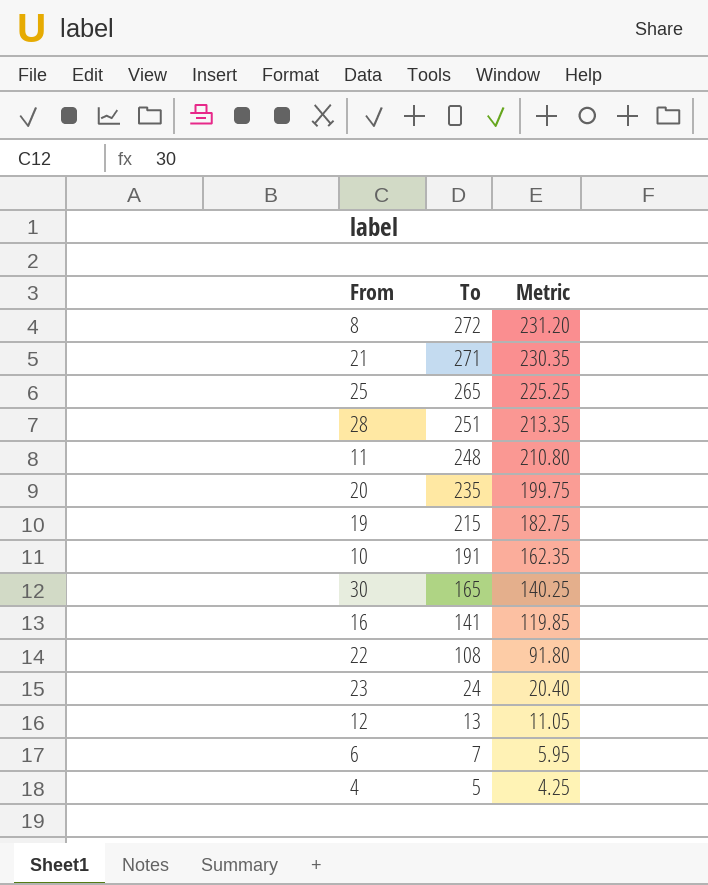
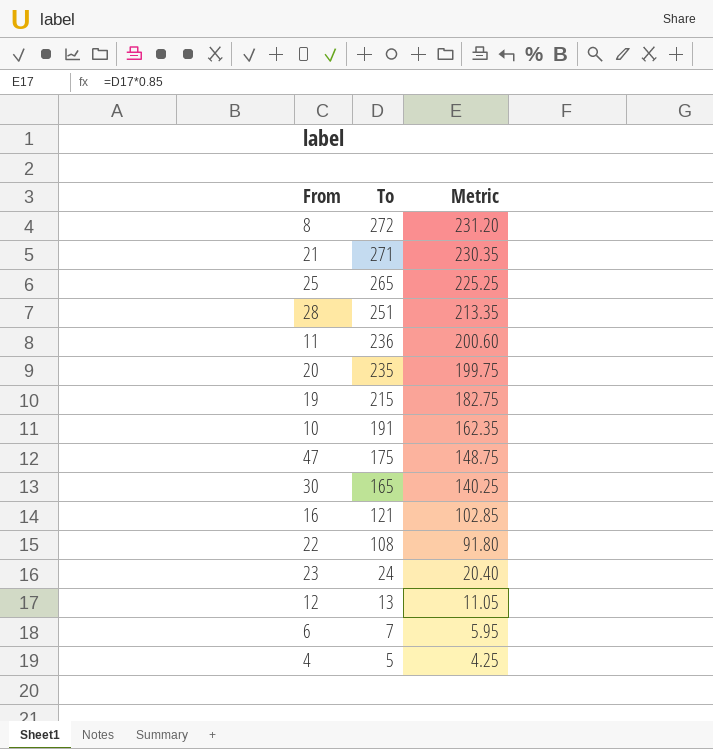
11 | To: 248 -> 236
11 | Metric: 210.80 -> 200.60
row 47: none -> 175 | 148.75
16 | To: 141 -> 121
16 | Metric: 119.85 -> 102.85

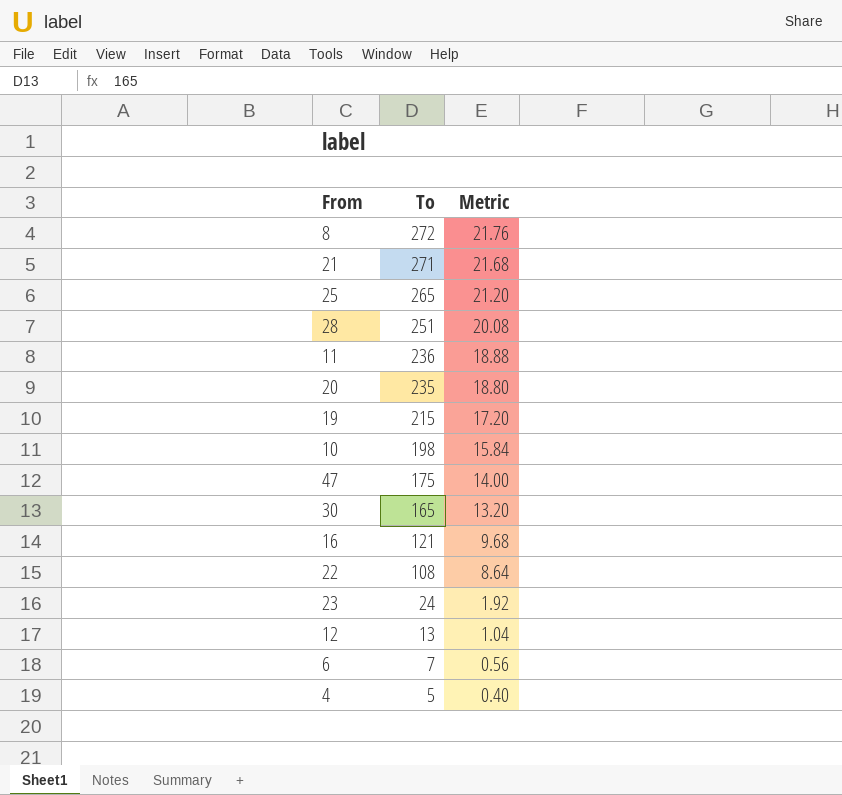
column Metric | formula: [To] * 0.85 -> [To] * 0.08
10 | To: 191 -> 198

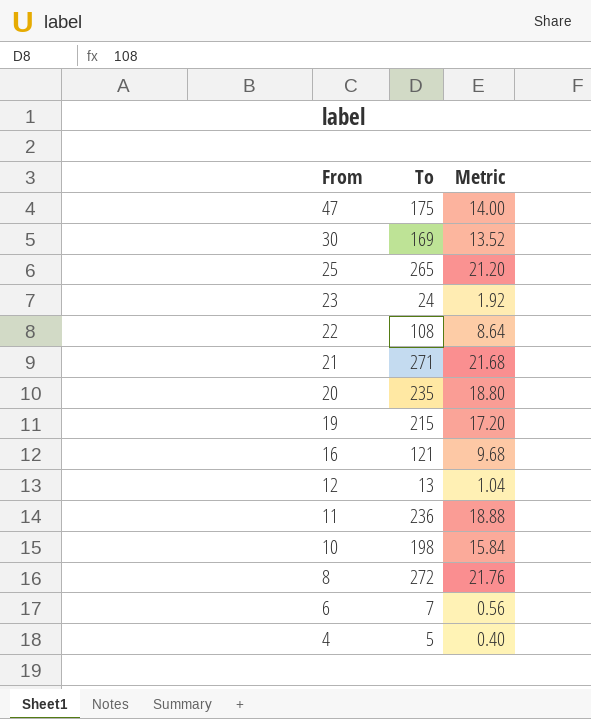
row order: To descending -> From descending
row 28: 251 | 20.08 -> none
30 | To: 165 -> 169
30 | Metric: 13.20 -> 13.52

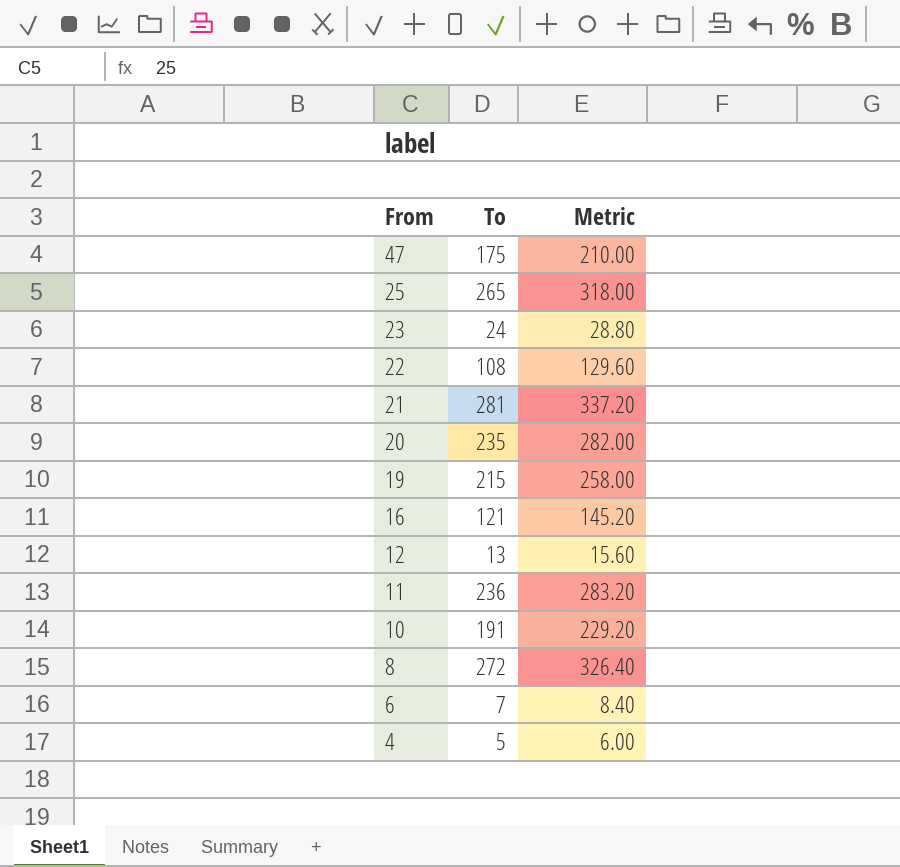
column Metric | formula: [To] * 0.08 -> [To] * 1.2
row 30: 169 | 13.52 -> none
21 | To: 271 -> 281
10 | To: 198 -> 191

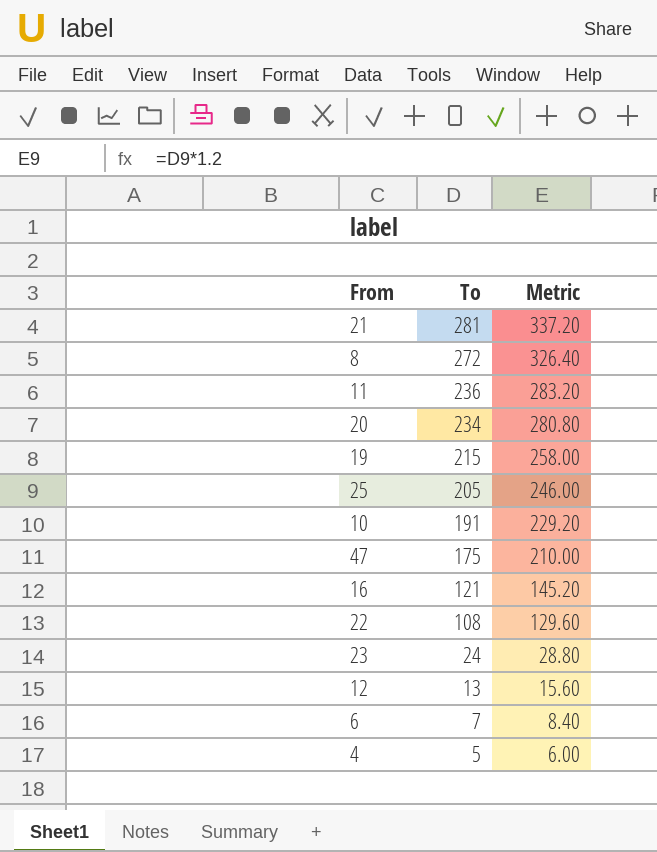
row order: From descending -> To descending
20 | To: 235 -> 234
20 | Metric: 282.00 -> 280.80
25 | To: 265 -> 205
25 | Metric: 318.00 -> 246.00

